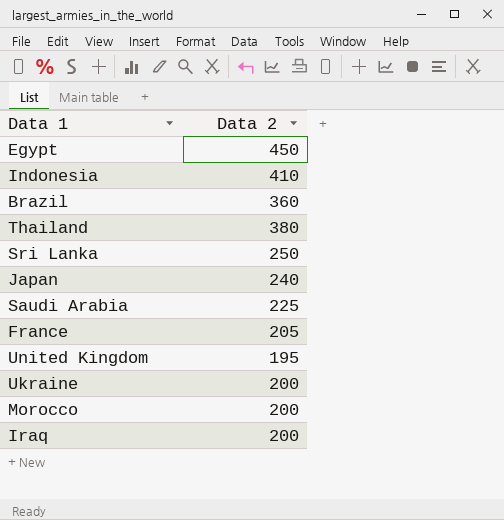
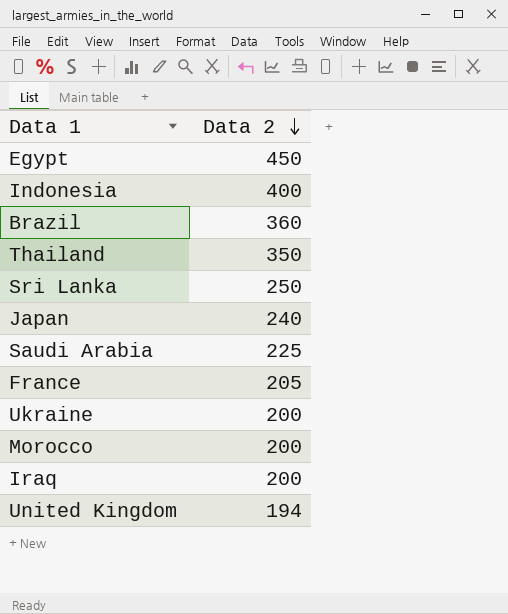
row order: none -> Data 2 descending
Indonesia | Data 2: 410 -> 400
Thailand | Data 2: 380 -> 350
United Kingdom | Data 2: 195 -> 194

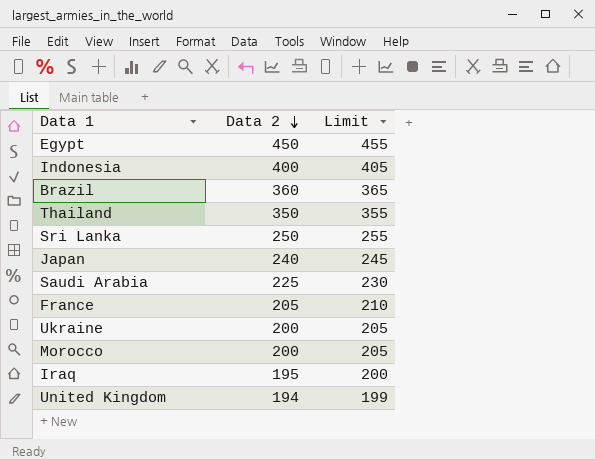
column Limit | formula: none -> [Data 2] + 5
Iraq | Data 2: 200 -> 195

